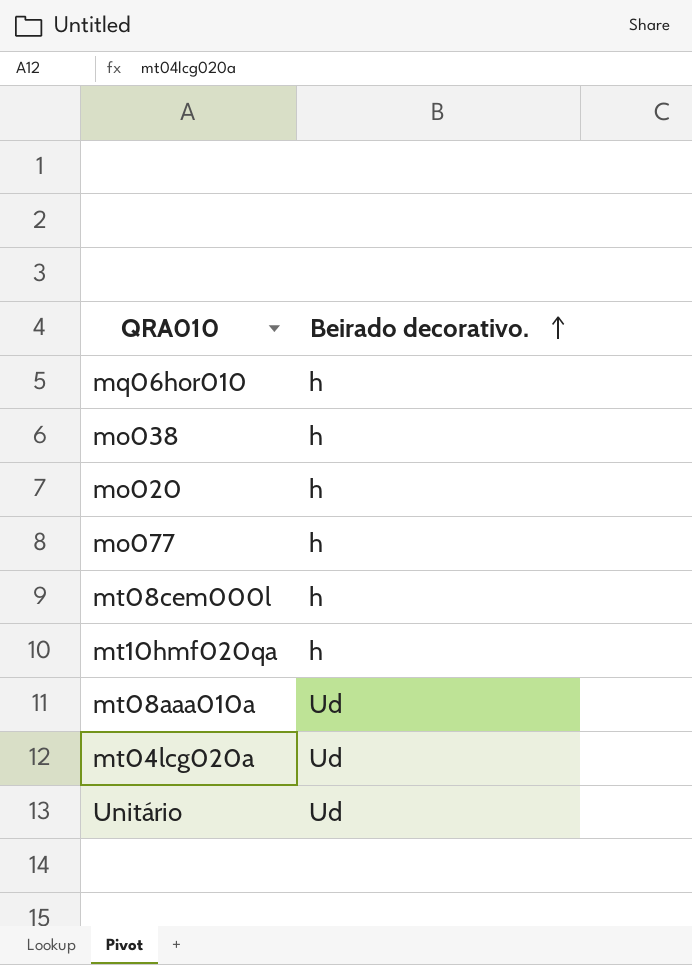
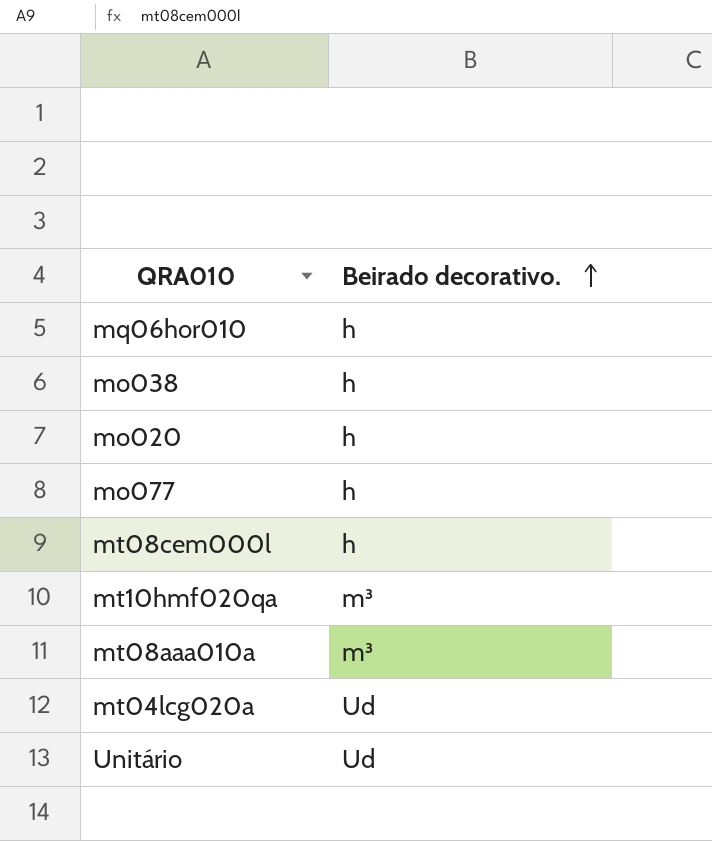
mt10hmf020qa | Beirado decorativo.: h -> m³
mt08aaa010a | Beirado decorativo.: Ud -> m³

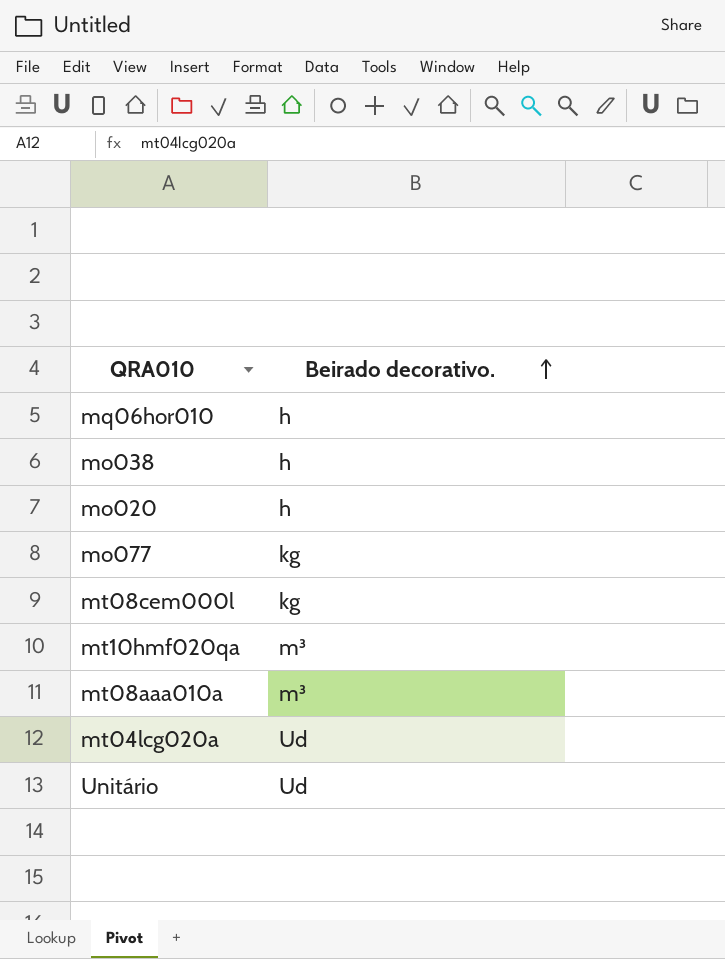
mo077 | Beirado decorativo.: h -> kg
mt08cem000l | Beirado decorativo.: h -> kg

